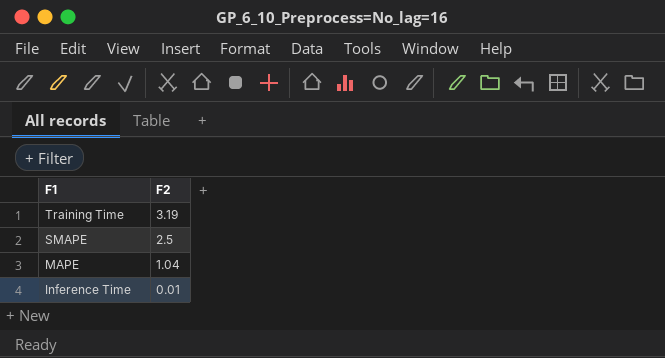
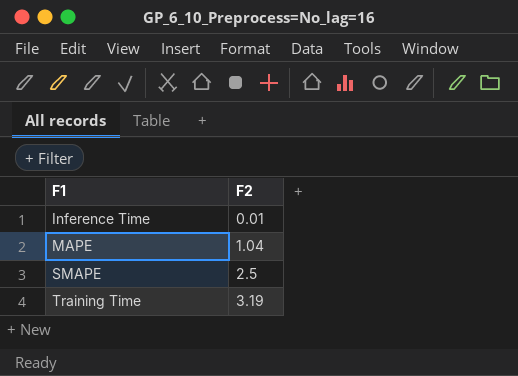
row order: F1 descending -> F1 ascending

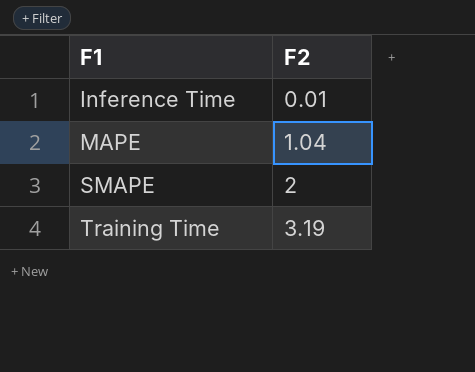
SMAPE | F2: 2.5 -> 2

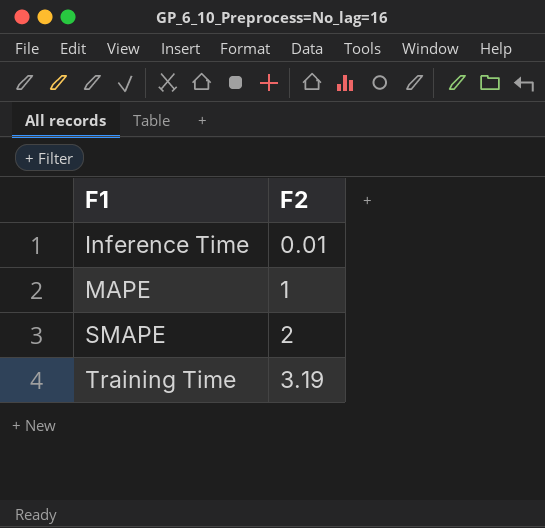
MAPE | F2: 1.04 -> 1

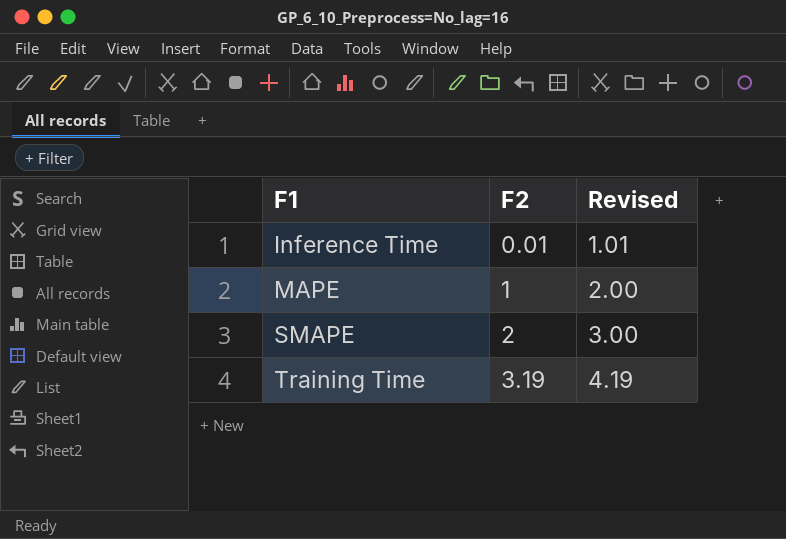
column Revised | formula: none -> [F2] + 1

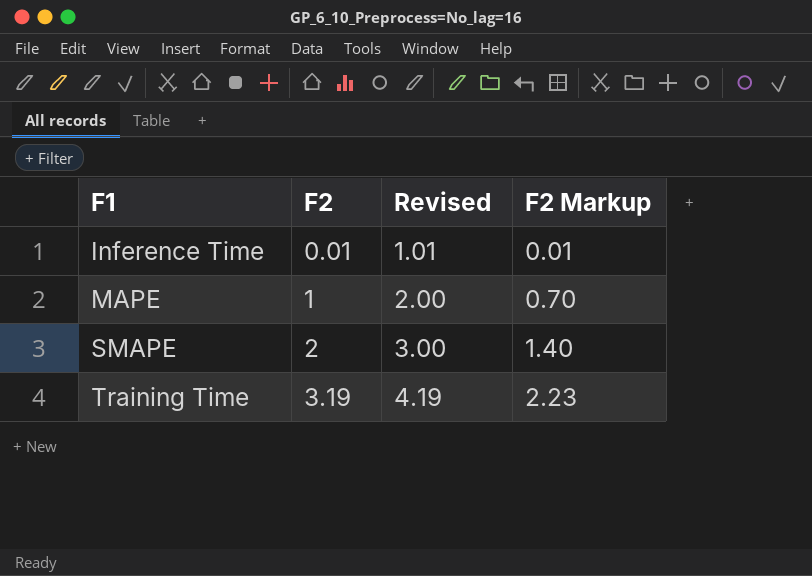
column F2 Markup | formula: none -> [F2] * 0.7

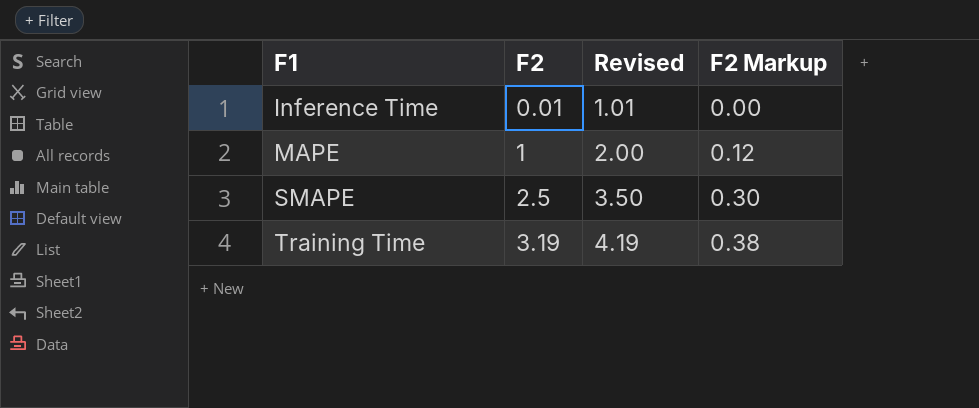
column F2 Markup | formula: [F2] * 0.7 -> [F2] * 0.12
SMAPE | F2: 2 -> 2.5
SMAPE | Revised: 3.00 -> 3.50

